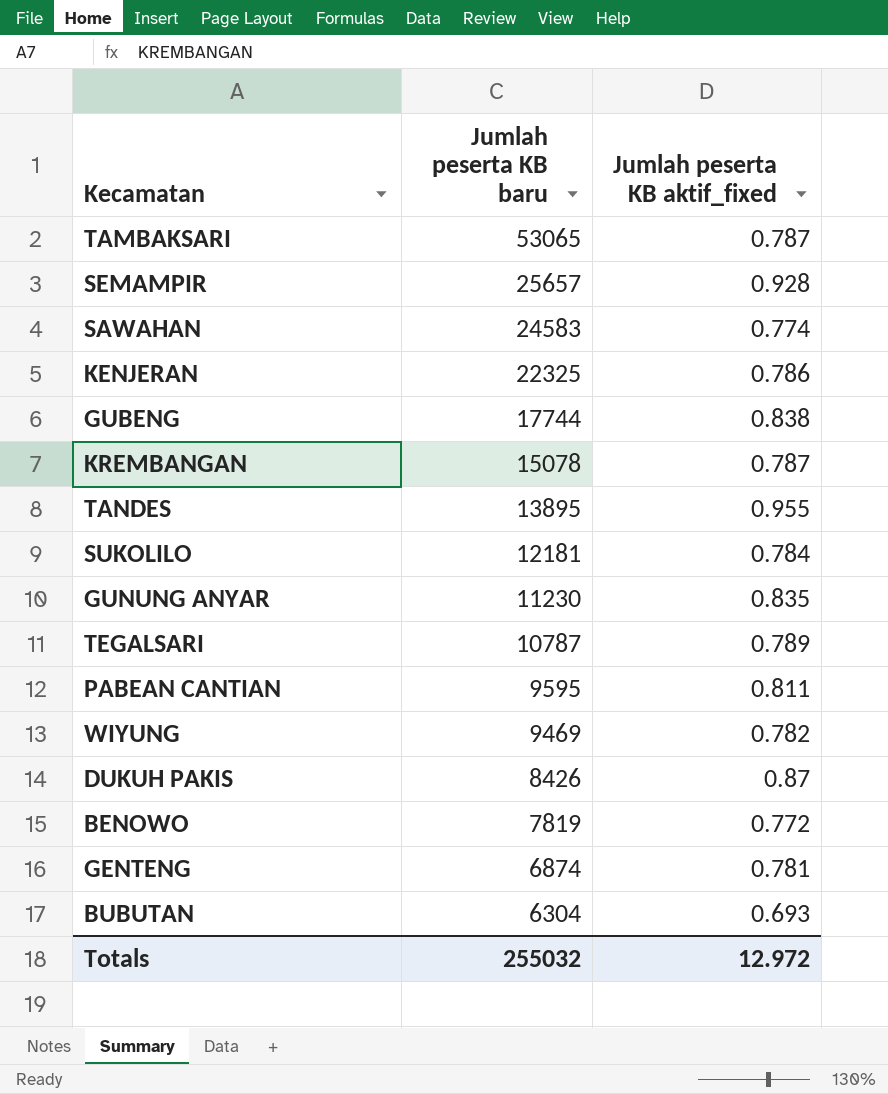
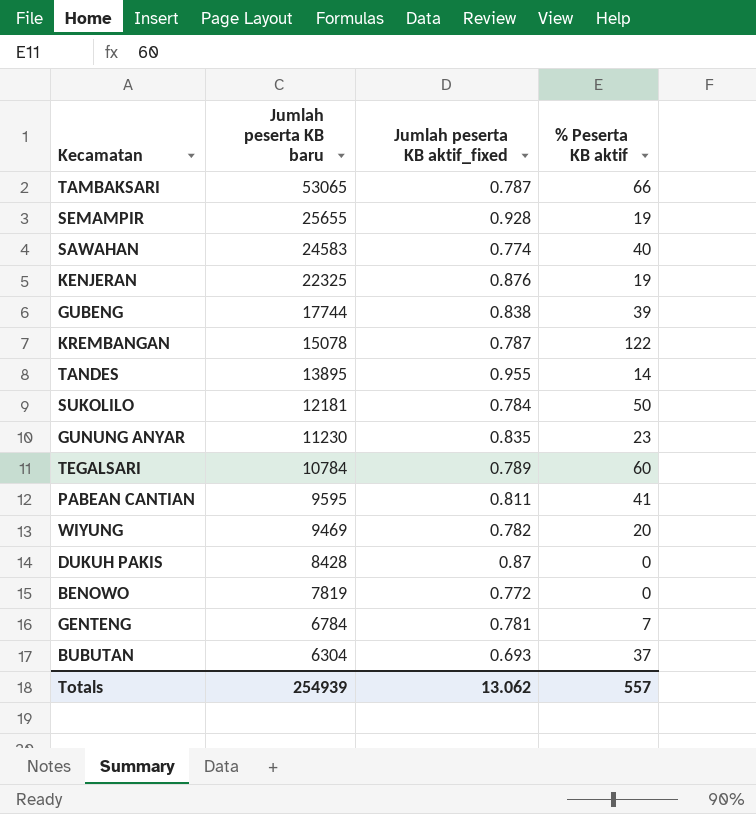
column % Peserta KB aktif | position: none -> 4
SEMAMPIR | Jumlah peserta KB baru: 25657 -> 25655
KENJERAN | Jumlah peserta KB aktif_fixed: 0.786 -> 0.876
TEGALSARI | Jumlah peserta KB baru: 10787 -> 10784
DUKUH PAKIS | Jumlah peserta KB baru: 8426 -> 8428
GENTENG | Jumlah peserta KB baru: 6874 -> 6784
Totals | Jumlah peserta KB baru: 255032 -> 254939
Totals | Jumlah peserta KB aktif_fixed: 12.972 -> 13.062

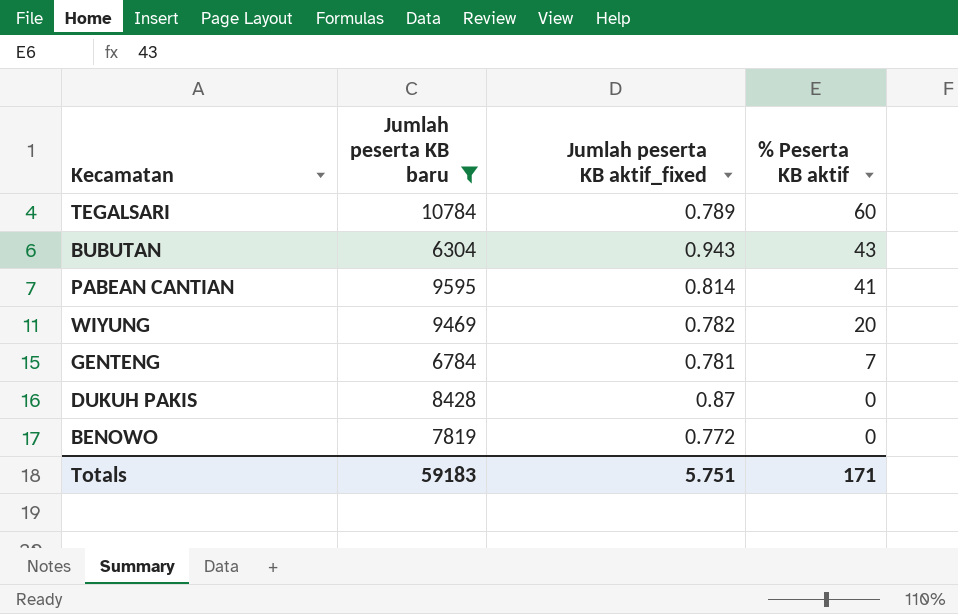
filter: none -> Jumlah peserta KB baru <= 10784
row order: Jumlah peserta KB baru descending -> % Peserta KB aktif descending
BUBUTAN | Jumlah peserta KB aktif_fixed: 0.693 -> 0.943
BUBUTAN | % Peserta KB aktif: 37 -> 43
PABEAN CANTIAN | Jumlah peserta KB aktif_fixed: 0.811 -> 0.814
Totals | Jumlah peserta KB baru: 254939 -> 59183
Totals | Jumlah peserta KB aktif_fixed: 13.062 -> 5.751
Totals | % Peserta KB aktif: 557 -> 171

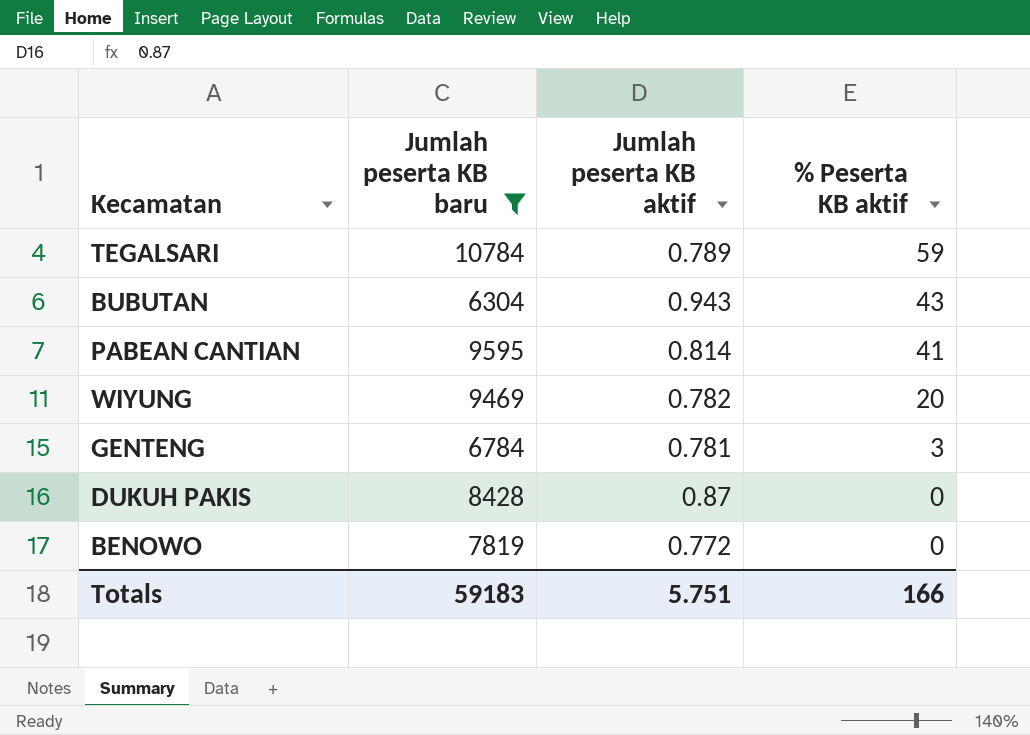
column name: Jumlah peserta KB aktif_fixed -> Jumlah peserta KB aktif
TEGALSARI | % Peserta KB aktif: 60 -> 59
GENTENG | % Peserta KB aktif: 7 -> 3
Totals | % Peserta KB aktif: 171 -> 166

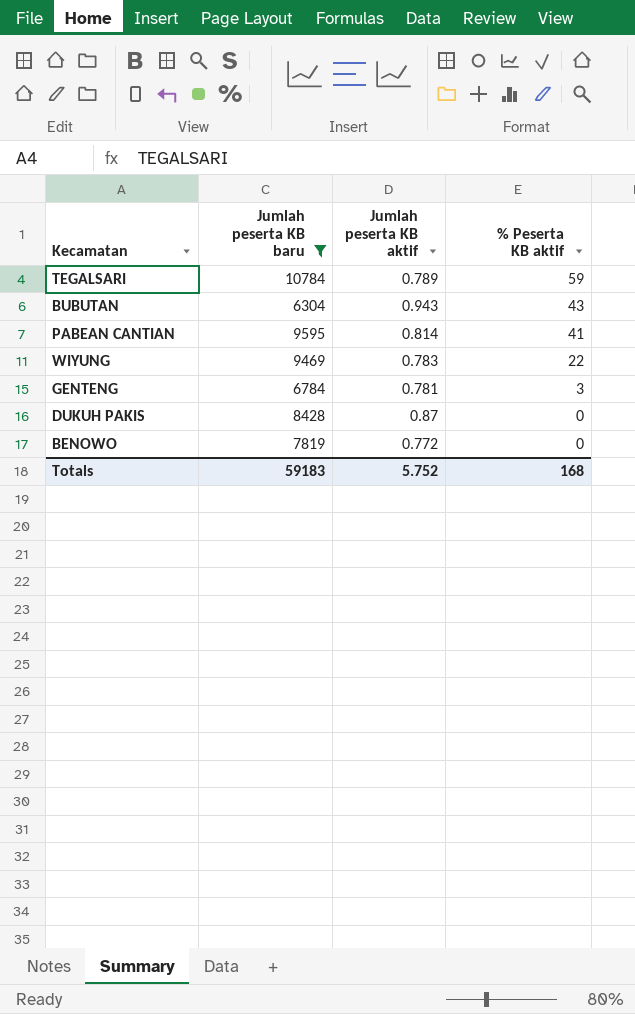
WIYUNG | Jumlah peserta KB aktif: 0.782 -> 0.783
WIYUNG | % Peserta KB aktif: 20 -> 22
Totals | Jumlah peserta KB aktif: 5.751 -> 5.752
Totals | % Peserta KB aktif: 166 -> 168

